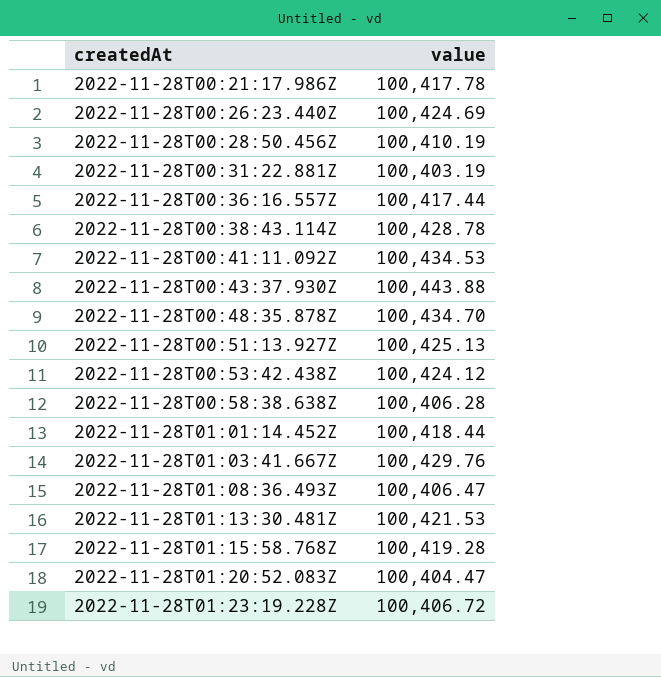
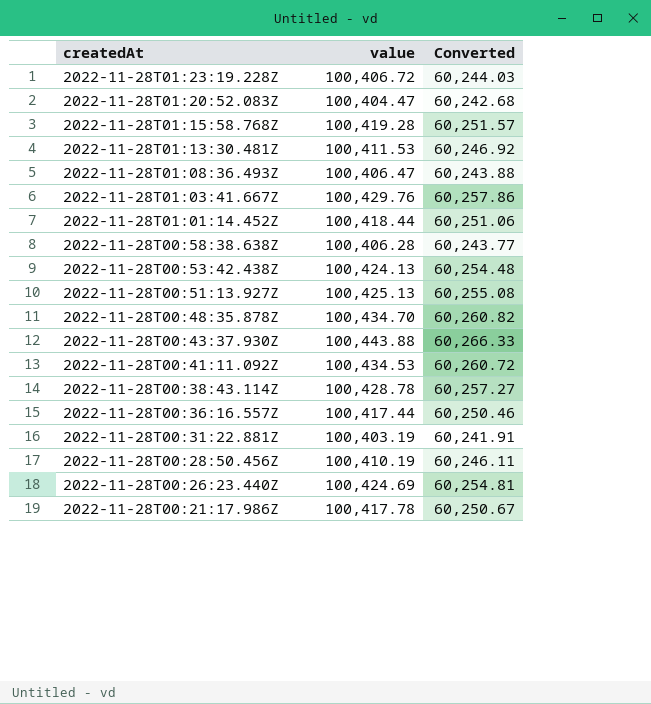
row order: createdAt ascending -> createdAt descending
column Converted | formula: none -> [value] * 0.6
2022-11-28T01:13:30.481Z | value: 100,421.53 -> 100,411.53
2022-11-28T00:53:42.438Z | value: 100,424.12 -> 100,424.13

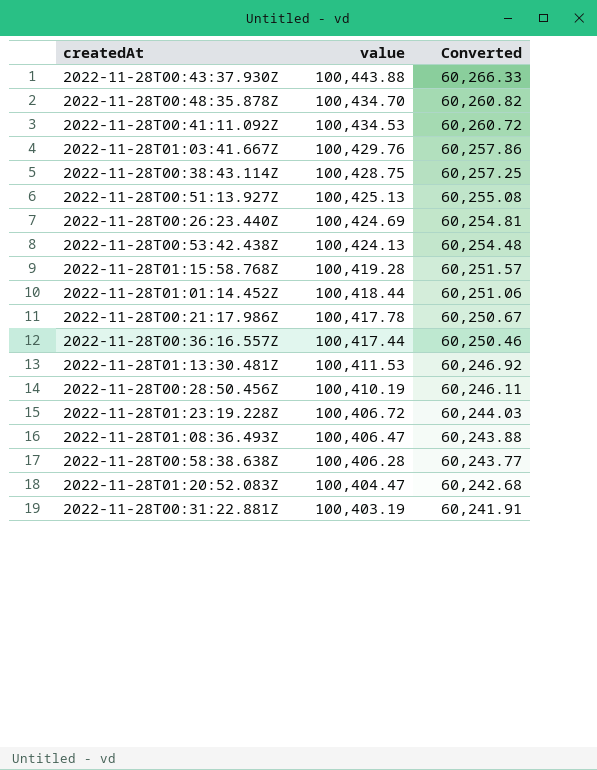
row order: createdAt descending -> value descending
2022-11-28T00:38:43.114Z | value: 100,428.78 -> 100,428.75
2022-11-28T00:38:43.114Z | Converted: 60,257.27 -> 60,257.25

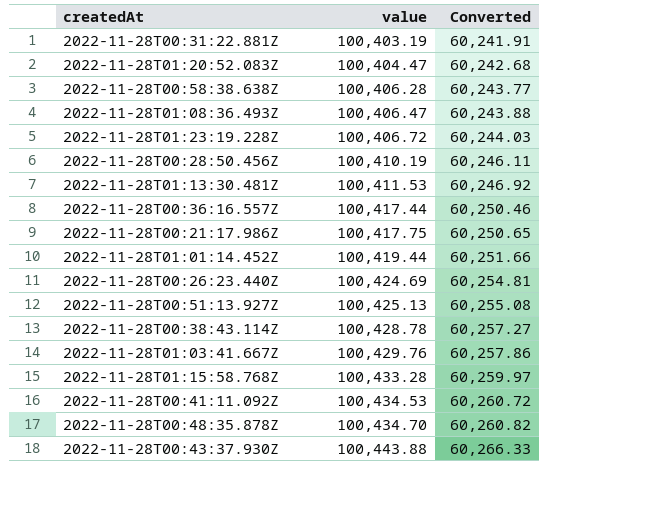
row order: value descending -> value ascending
row 2022-11-28T00:53:42.438Z: 100,424.13 | 60,254.48 -> none
2022-11-28T00:21:17.986Z | value: 100,417.78 -> 100,417.75
2022-11-28T00:21:17.986Z | Converted: 60,250.67 -> 60,250.65
2022-11-28T01:01:14.452Z | value: 100,418.44 -> 100,419.44
2022-11-28T01:01:14.452Z | Converted: 60,251.06 -> 60,251.66
2022-11-28T00:38:43.114Z | value: 100,428.75 -> 100,428.78
2022-11-28T00:38:43.114Z | Converted: 60,257.25 -> 60,257.27
2022-11-28T01:15:58.768Z | value: 100,419.28 -> 100,433.28
2022-11-28T01:15:58.768Z | Converted: 60,251.57 -> 60,259.97

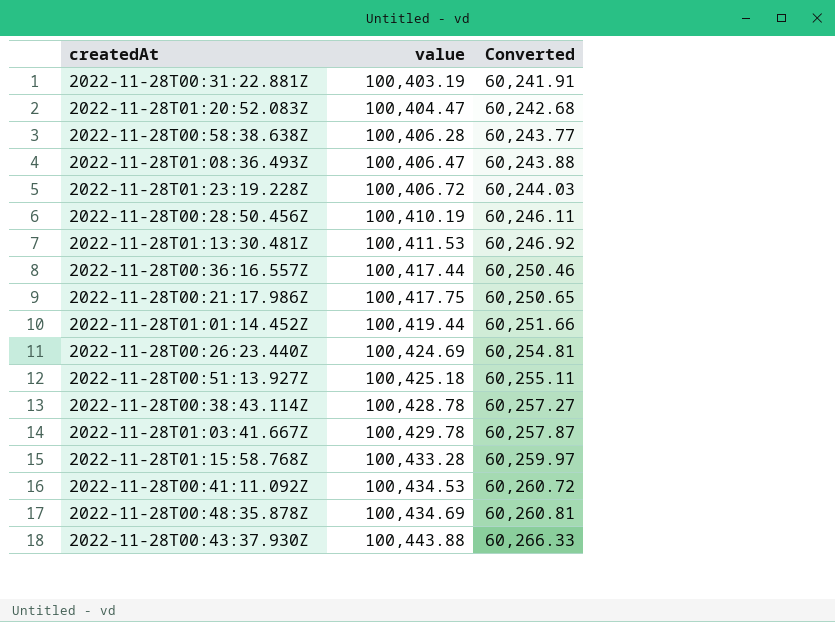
2022-11-28T00:51:13.927Z | value: 100,425.13 -> 100,425.18
2022-11-28T00:51:13.927Z | Converted: 60,255.08 -> 60,255.11
2022-11-28T01:03:41.667Z | value: 100,429.76 -> 100,429.78
2022-11-28T01:03:41.667Z | Converted: 60,257.86 -> 60,257.87
2022-11-28T00:48:35.878Z | value: 100,434.70 -> 100,434.69
2022-11-28T00:48:35.878Z | Converted: 60,260.82 -> 60,260.81

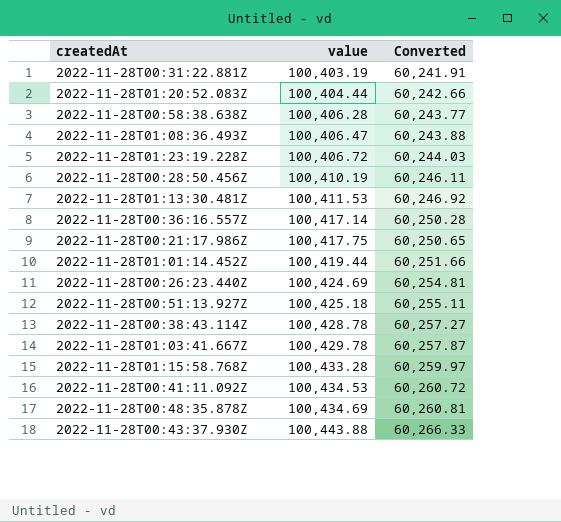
2022-11-28T01:20:52.083Z | value: 100,404.47 -> 100,404.44
2022-11-28T01:20:52.083Z | Converted: 60,242.68 -> 60,242.66
2022-11-28T00:36:16.557Z | value: 100,417.44 -> 100,417.14
2022-11-28T00:36:16.557Z | Converted: 60,250.46 -> 60,250.28

